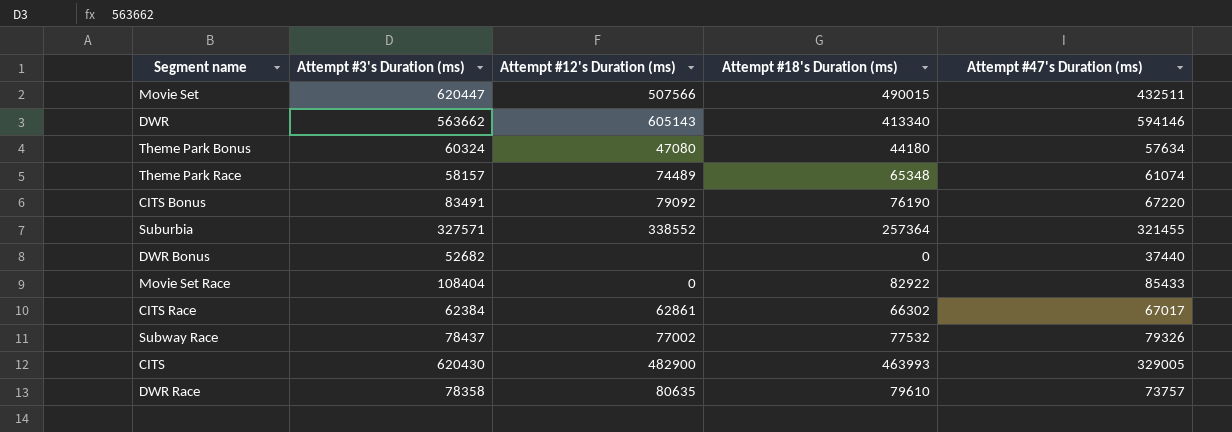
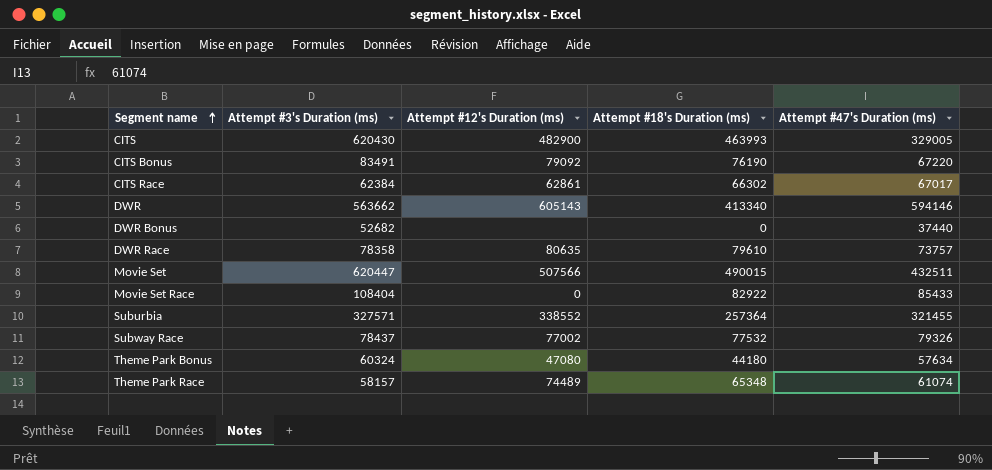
row order: none -> Segment name ascending

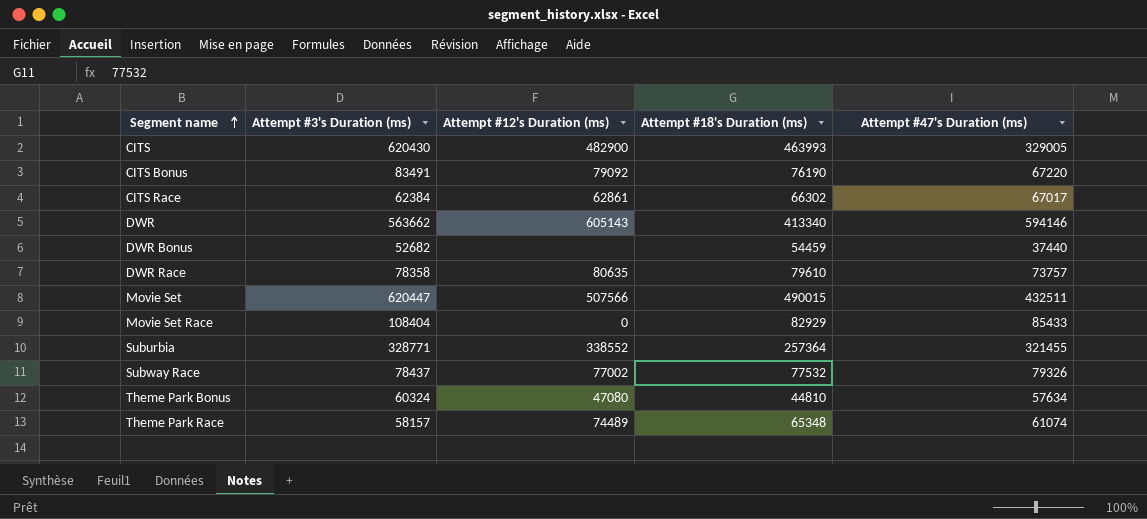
DWR Bonus | Attempt #18's Duration (ms): 0 -> 54459
Movie Set Race | Attempt #18's Duration (ms): 82922 -> 82929
Suburbia | Attempt #3's Duration (ms): 327571 -> 328771
Theme Park Bonus | Attempt #18's Duration (ms): 44180 -> 44810

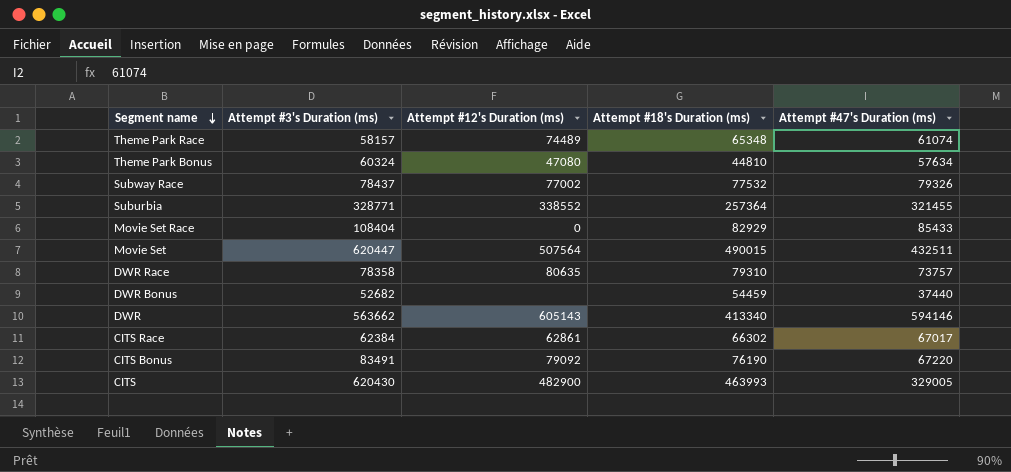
row order: Segment name ascending -> Segment name descending
Movie Set | Attempt #12's Duration (ms): 507566 -> 507564
DWR Race | Attempt #18's Duration (ms): 79610 -> 79310

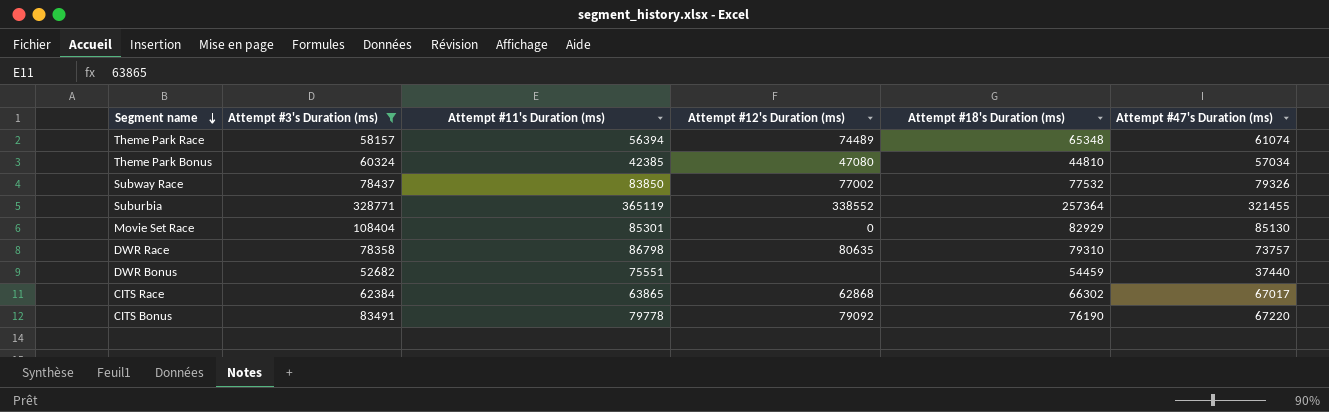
filter: none -> Attempt #3's Duration (ms) <= 328771
column Attempt #11's Duration (ms) | position: none -> 3
Theme Park Bonus | Attempt #47's Duration (ms): 57634 -> 57034
Movie Set Race | Attempt #47's Duration (ms): 85433 -> 85130
CITS Race | Attempt #12's Duration (ms): 62861 -> 62868

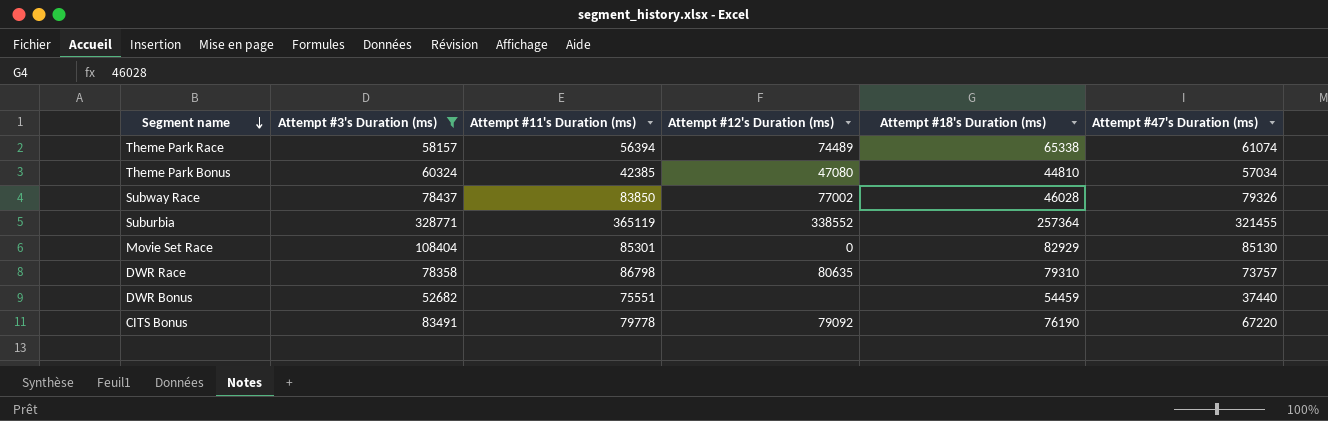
row CITS Race: 62384 | 63865 | 62868 | 66302 | 67017 -> none
Theme Park Race | Attempt #18's Duration (ms): 65348 -> 65338
Subway Race | Attempt #18's Duration (ms): 77532 -> 46028

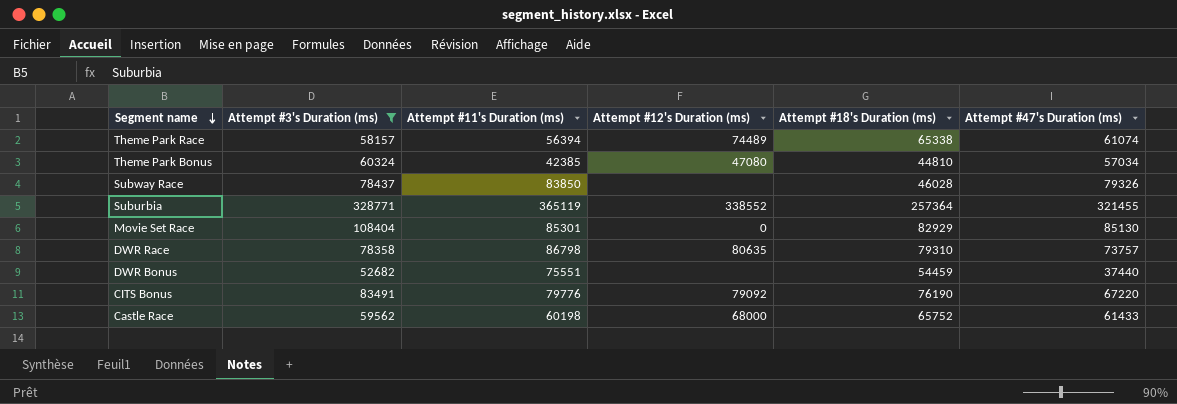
Subway Race | Attempt #12's Duration (ms): 77002 -> none
CITS Bonus | Attempt #11's Duration (ms): 79778 -> 79776
row Castle Race: none -> 59562 | 60198 | 68000 | 65752 | 61433

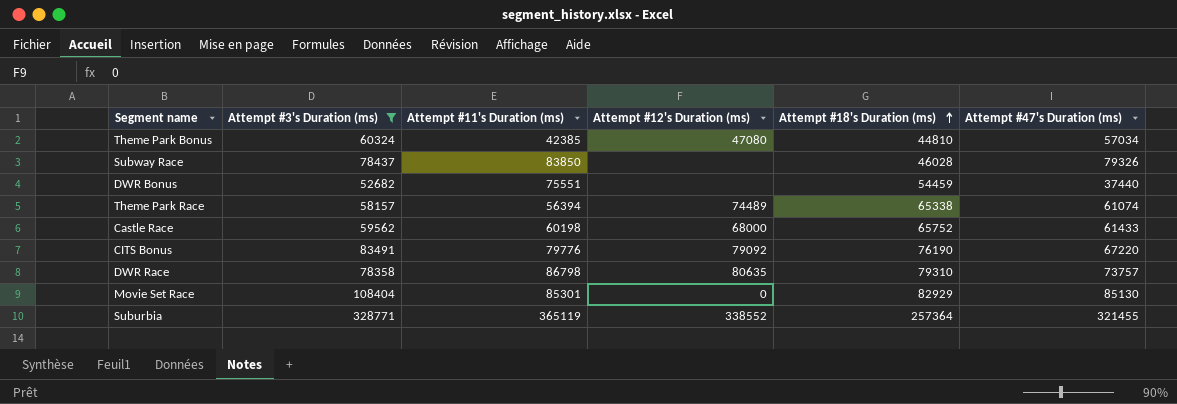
row order: Segment name descending -> Attempt #18's Duration (ms) ascending

